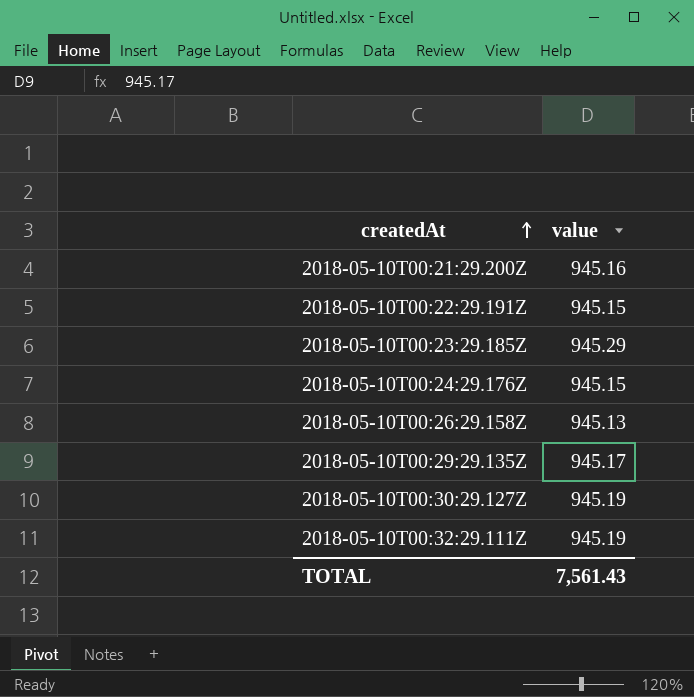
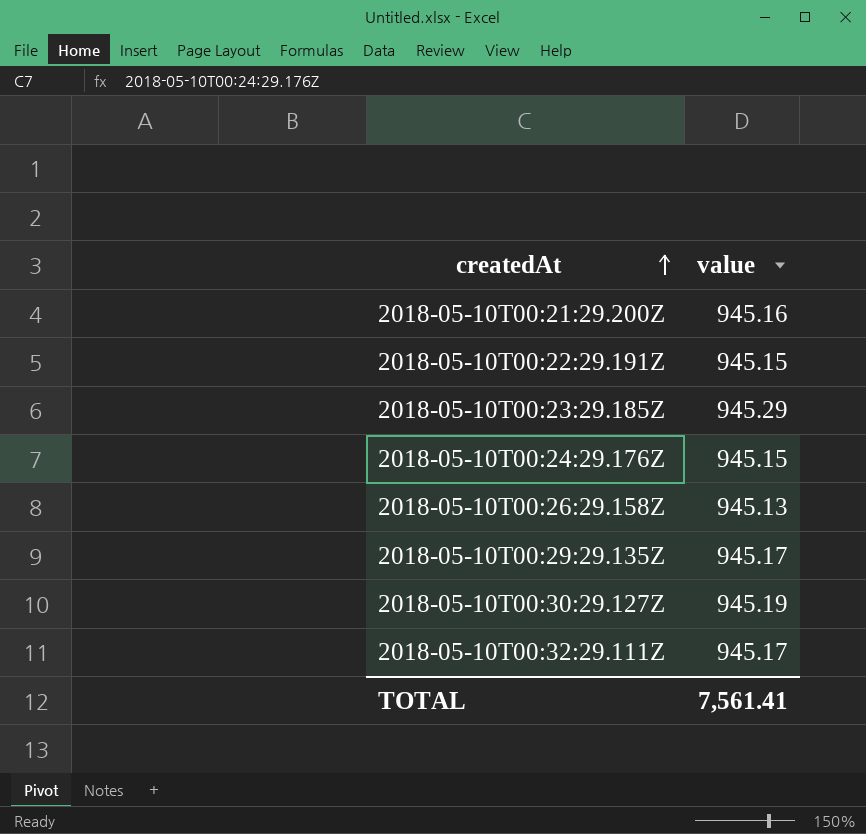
2018-05-10T00:32:29.111Z | value: 945.19 -> 945.17
TOTAL | value: 7,561.43 -> 7,561.41

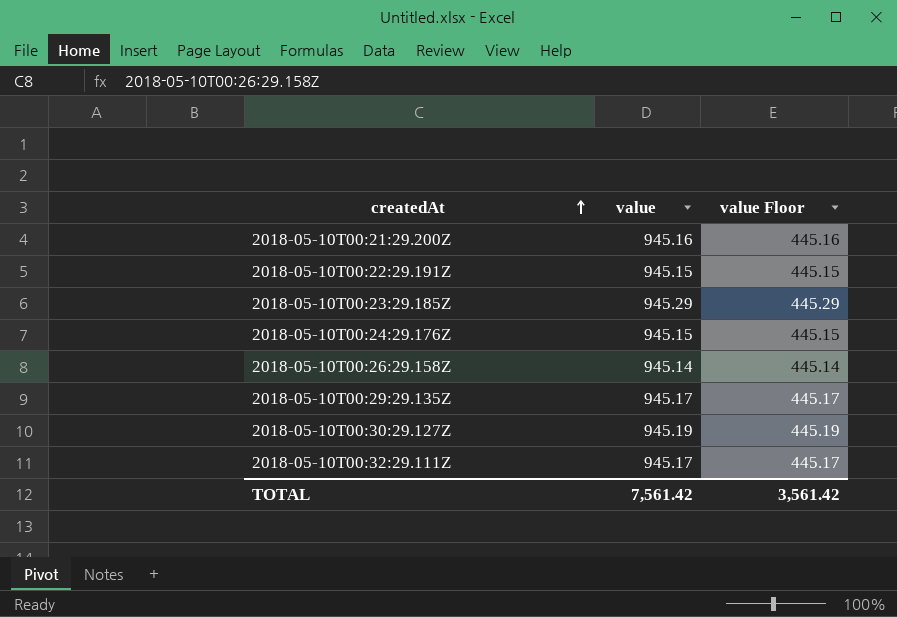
column value Floor | formula: none -> [value] - 500
2018-05-10T00:26:29.158Z | value: 945.13 -> 945.14
TOTAL | value: 7,561.41 -> 7,561.42

